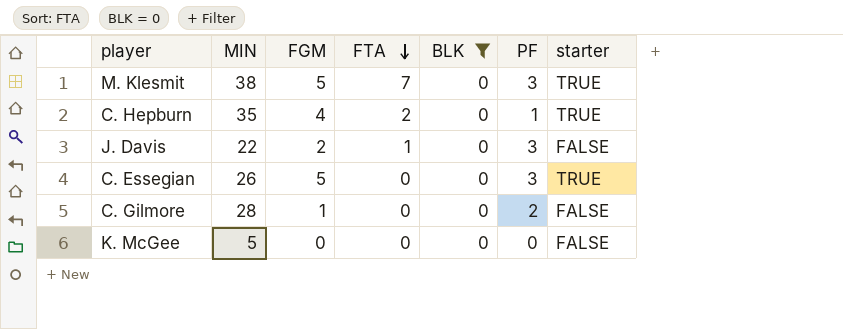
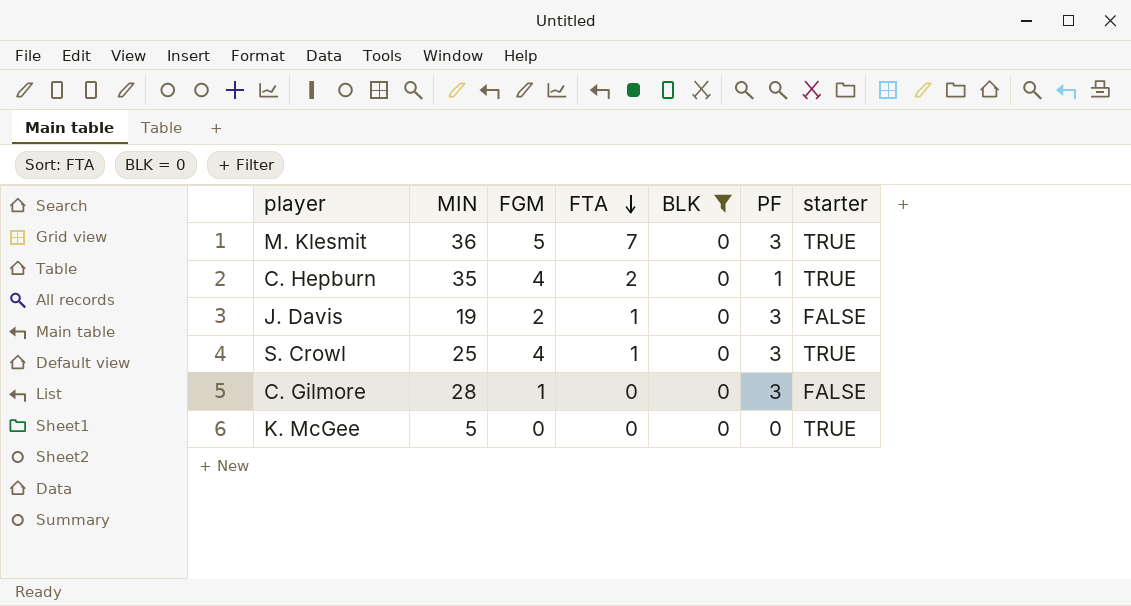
row C. Essegian: 26 | 5 | 0 | 0 | 3 | TRUE -> none
M. Klesmit | MIN: 38 -> 36
J. Davis | MIN: 22 -> 19
row S. Crowl: none -> 25 | 4 | 1 | 0 | 3 | TRUE
C. Gilmore | PF: 2 -> 3
K. McGee | starter: FALSE -> TRUE

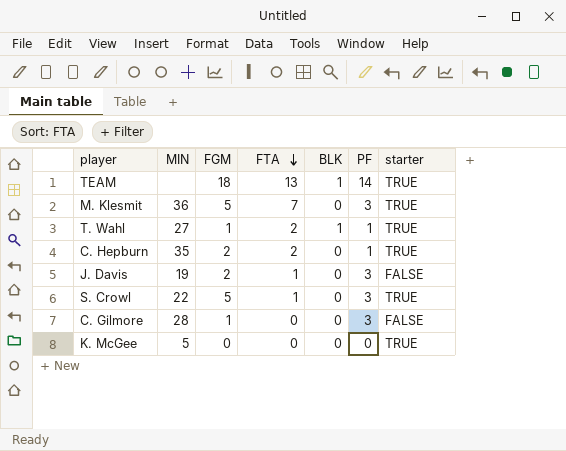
filter: BLK = 0 -> none
C. Hepburn | FGM: 4 -> 2
S. Crowl | MIN: 25 -> 22
S. Crowl | FGM: 4 -> 5

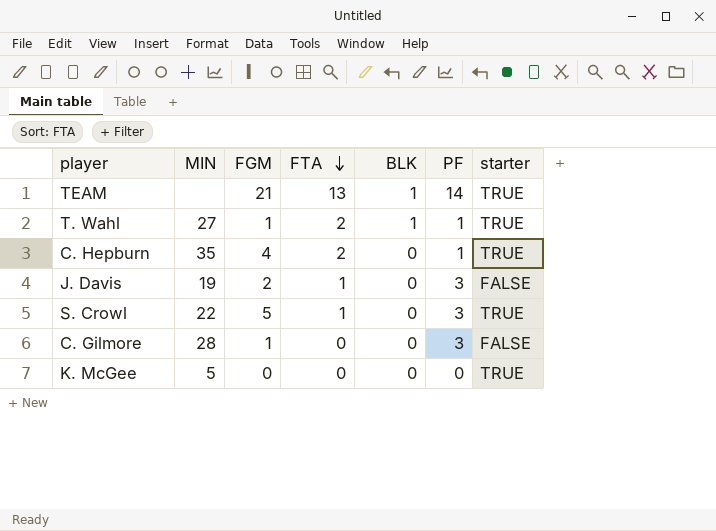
row M. Klesmit: 36 | 5 | 7 | 0 | 3 | TRUE -> none
TEAM | FGM: 18 -> 21
C. Hepburn | FGM: 2 -> 4

